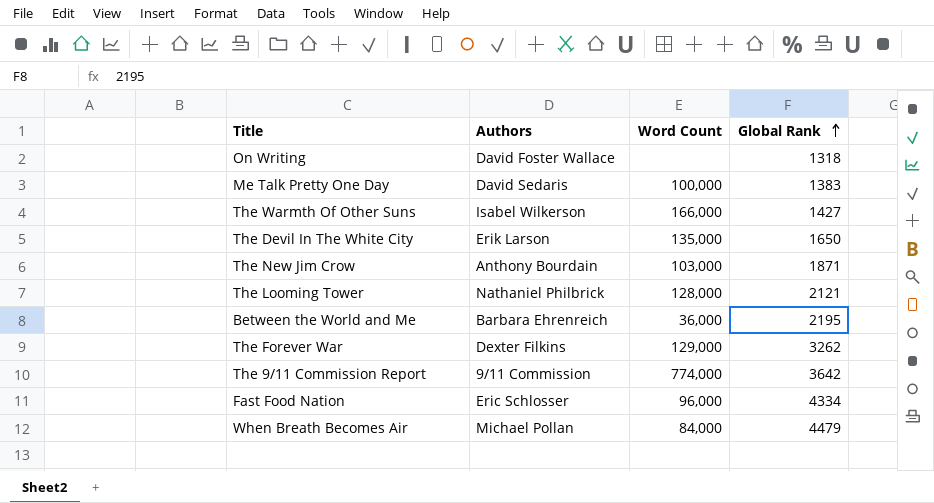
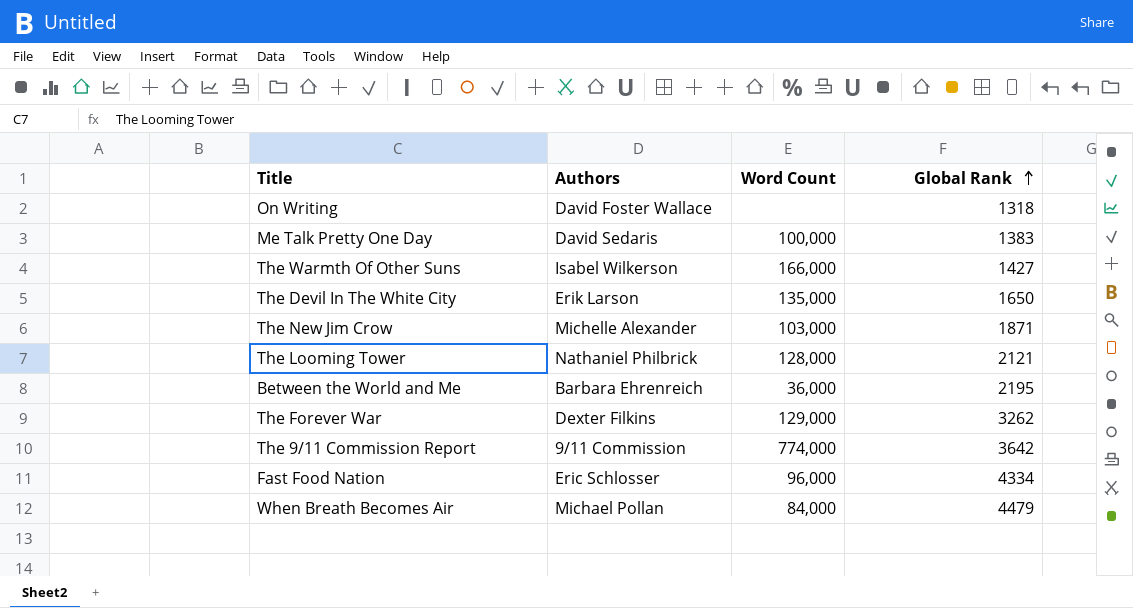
The New Jim Crow | Authors: Anthony Bourdain -> Michelle Alexander

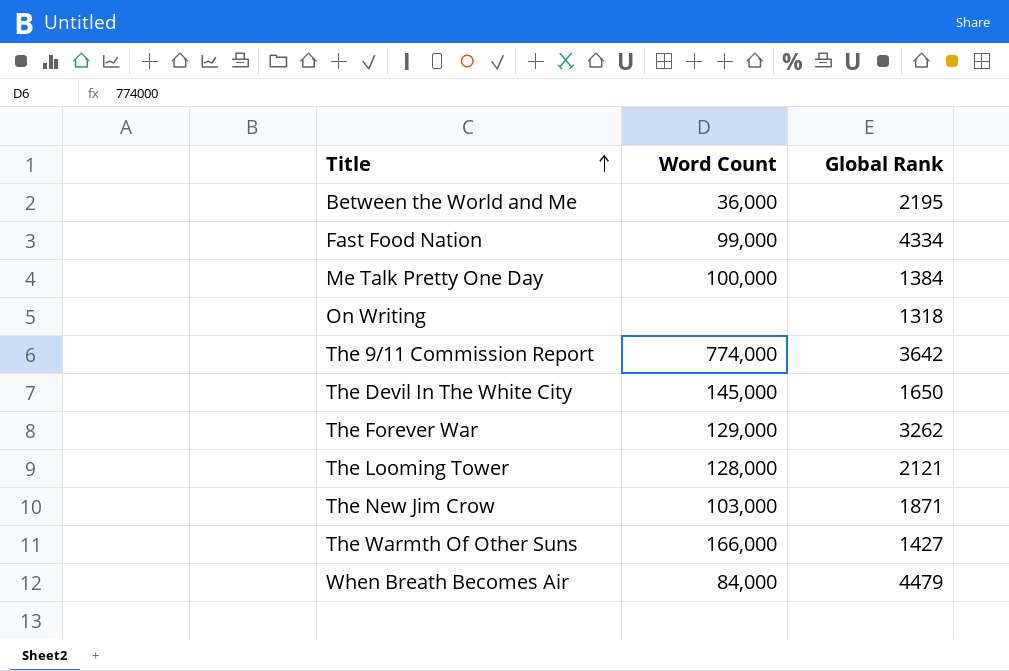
row order: Global Rank ascending -> Title ascending
column Authors | position: 2 -> none
Fast Food Nation | Word Count: 96,000 -> 99,000
Me Talk Pretty One Day | Global Rank: 1383 -> 1384
The Devil In The White City | Word Count: 135,000 -> 145,000

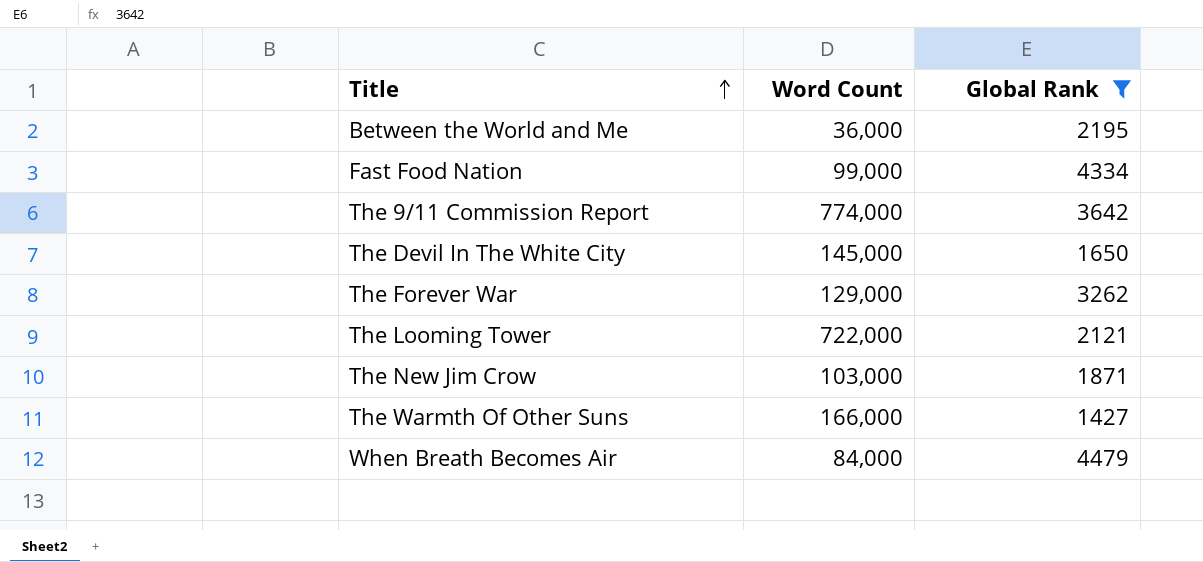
filter: none -> Global Rank >= 1427
The Looming Tower | Word Count: 128,000 -> 722,000

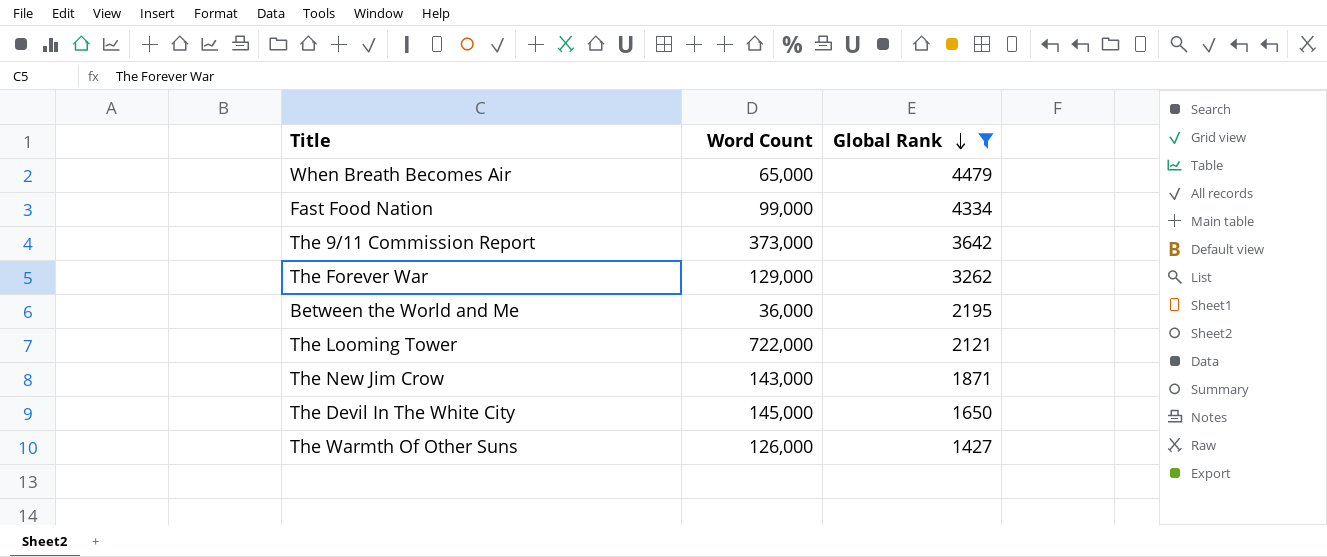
row order: Title ascending -> Global Rank descending
When Breath Becomes Air | Word Count: 84,000 -> 65,000
The 9/11 Commission Report | Word Count: 774,000 -> 373,000
The New Jim Crow | Word Count: 103,000 -> 143,000
The Warmth Of Other Suns | Word Count: 166,000 -> 126,000

